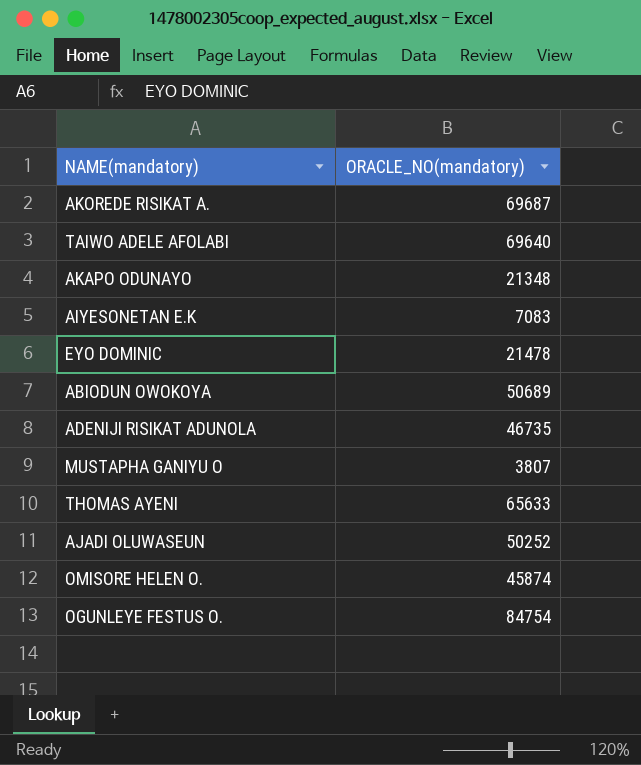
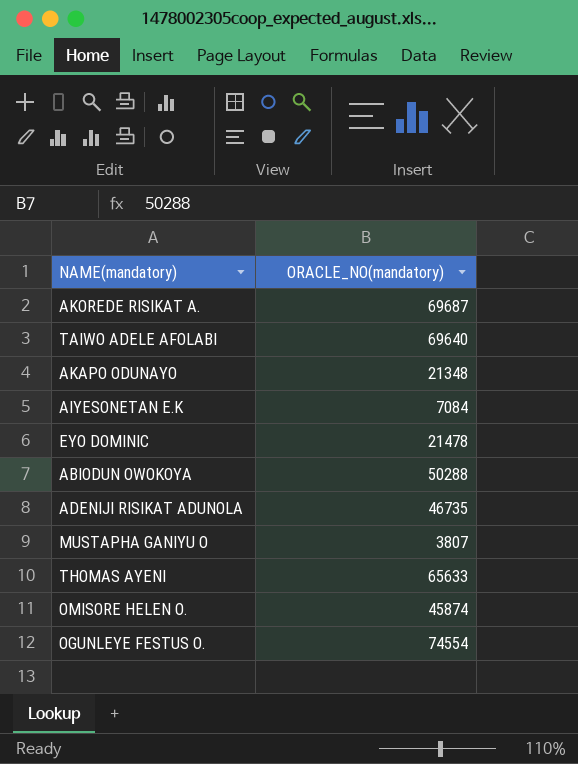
row AJADI OLUWASEUN: 50252 -> none
AIYESONETAN E.K | ORACLE_NO(mandatory): 7083 -> 7084
ABIODUN OWOKOYA | ORACLE_NO(mandatory): 50689 -> 50288
OGUNLEYE FESTUS O. | ORACLE_NO(mandatory): 84754 -> 74554

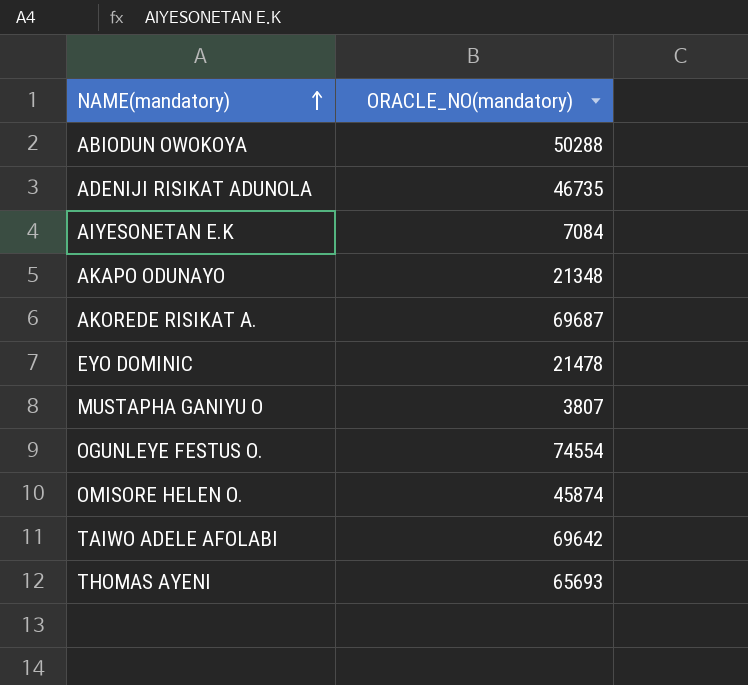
row order: none -> NAME(mandatory) ascending
TAIWO ADELE AFOLABI | ORACLE_NO(mandatory): 69640 -> 69642
THOMAS AYENI | ORACLE_NO(mandatory): 65633 -> 65693

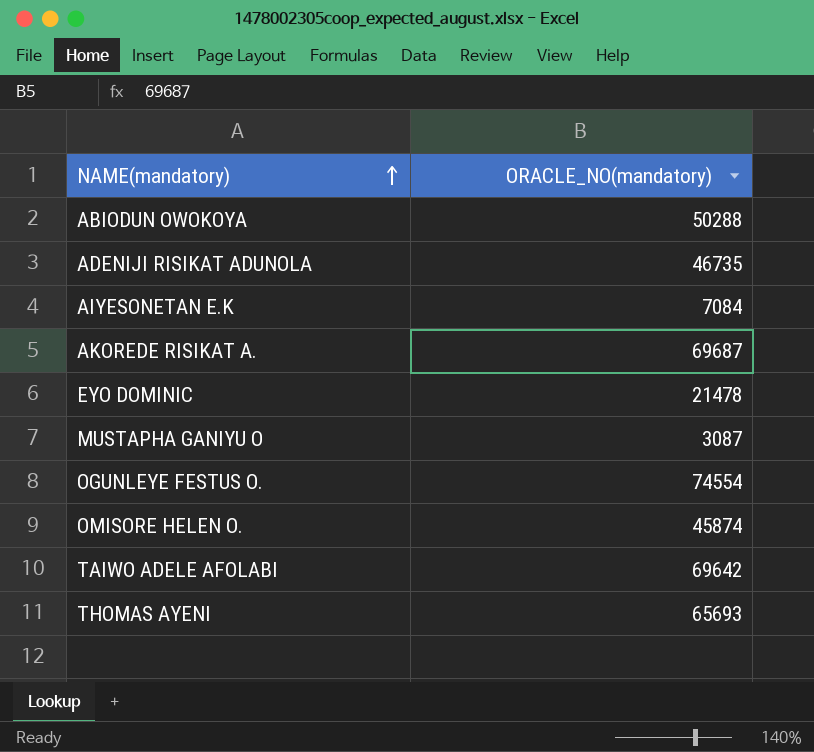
row AKAPO ODUNAYO: 21348 -> none
MUSTAPHA GANIYU O | ORACLE_NO(mandatory): 3807 -> 3087

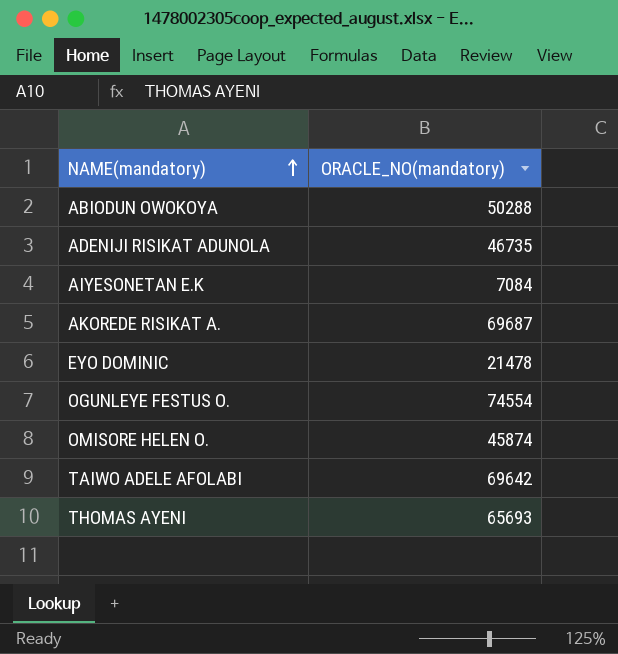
row MUSTAPHA GANIYU O: 3087 -> none

